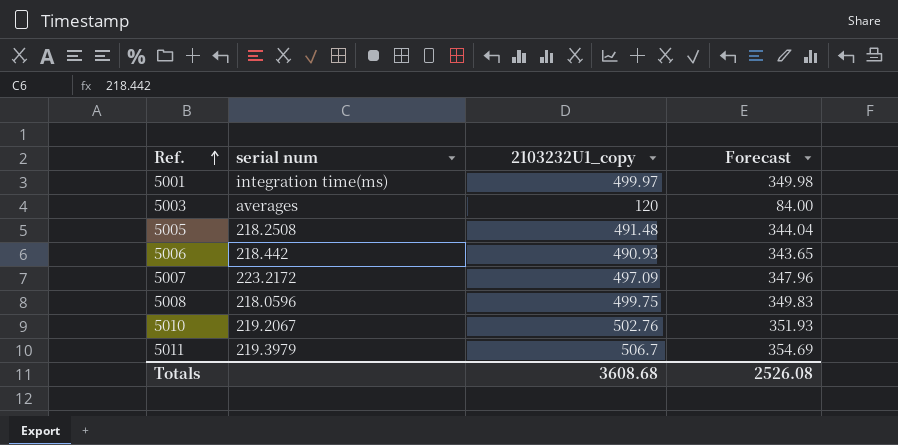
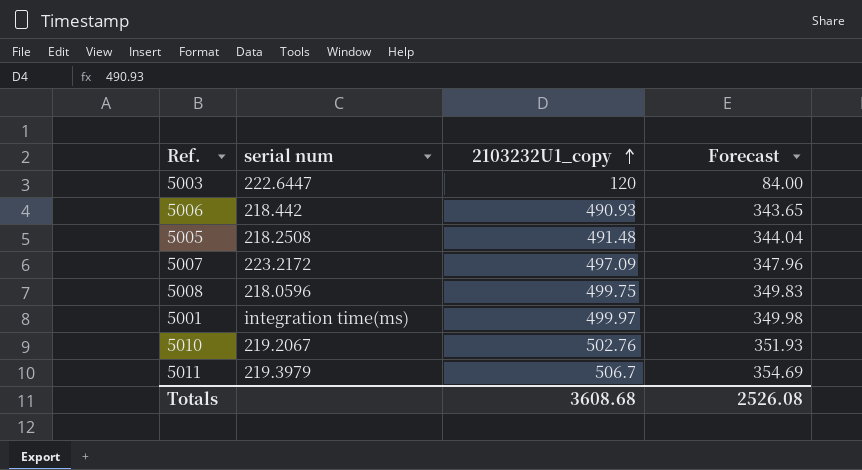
row order: Ref. ascending -> 2103232U1_copy ascending
5003 | serial num: averages -> 222.6447

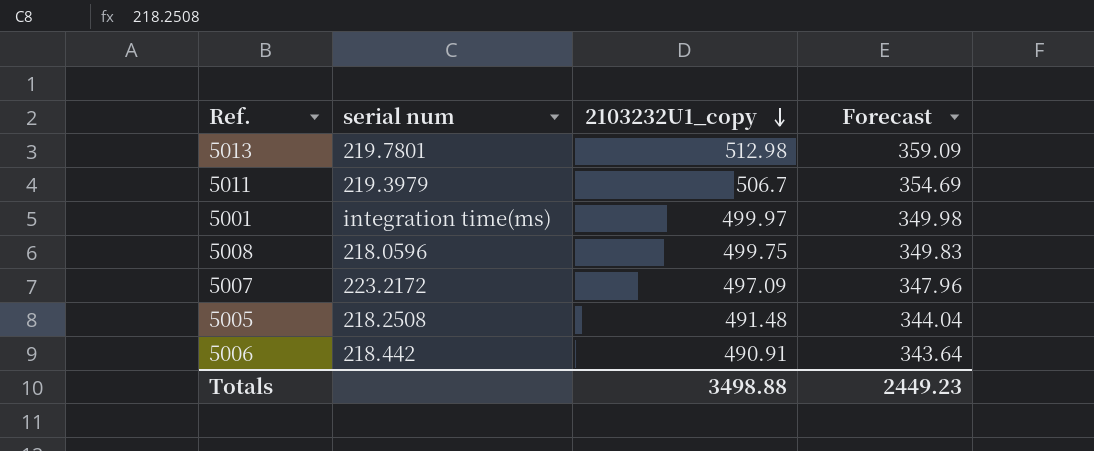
row order: 2103232U1_copy ascending -> 2103232U1_copy descending
row 5003: 222.6447 | 120 | 84.00 -> none
row 5010: 219.2067 | 502.76 | 351.93 -> none
row 5013: none -> 219.7801 | 512.98 | 359.09
5006 | 2103232U1_copy: 490.93 -> 490.91
5006 | Forecast: 343.65 -> 343.64
Totals | 2103232U1_copy: 3608.68 -> 3498.88
Totals | Forecast: 2526.08 -> 2449.23

